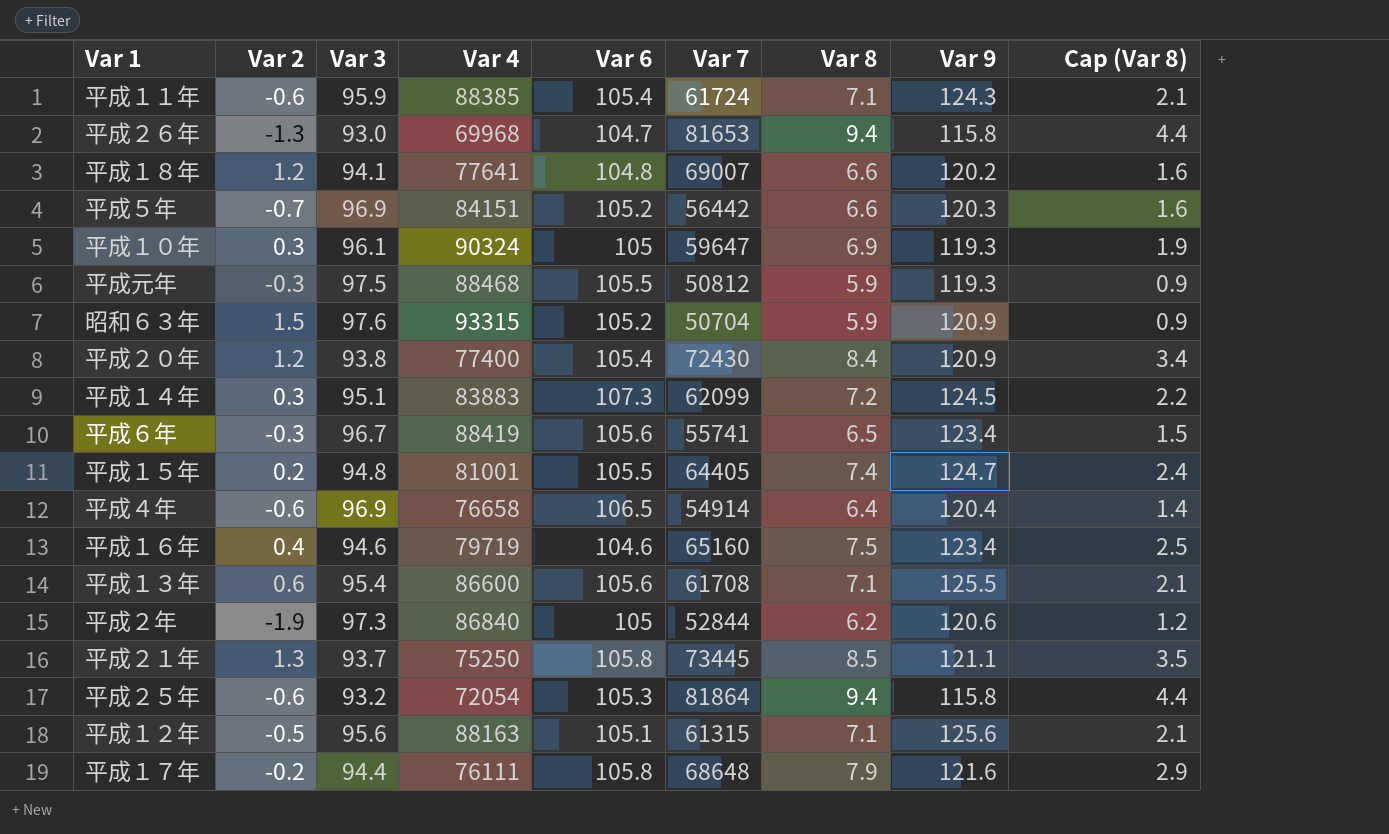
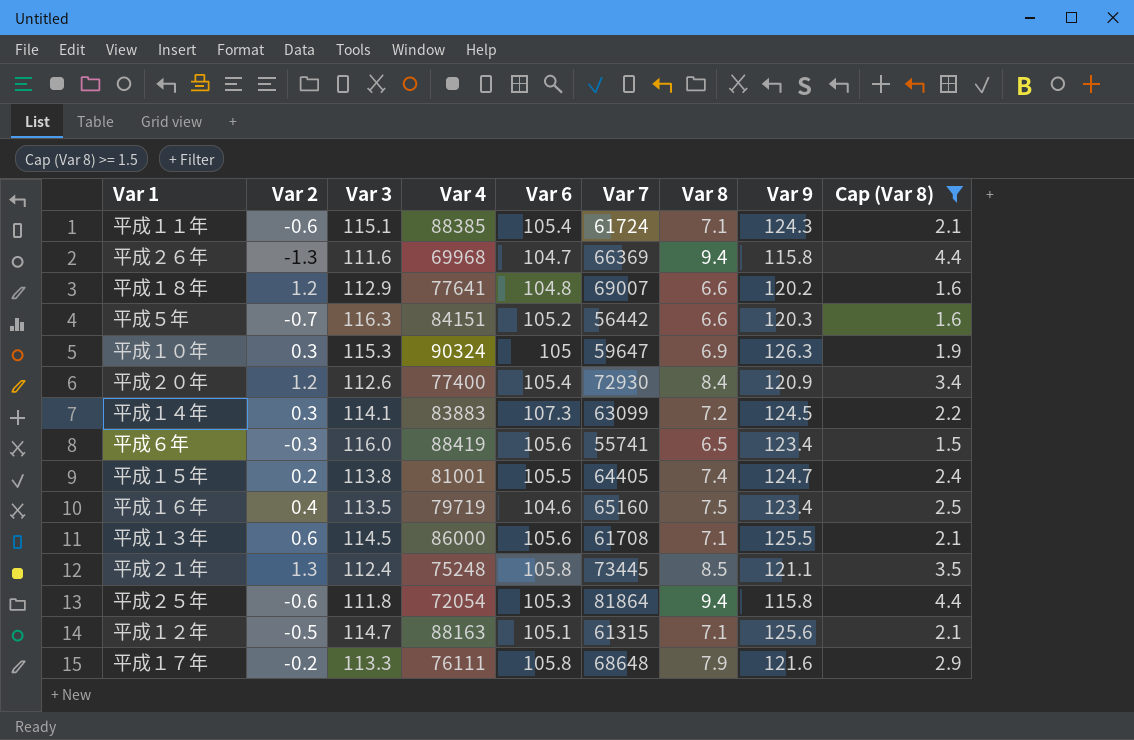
filter: none -> Cap (Var 8) >= 1.5
平成１１年 | Var 3: 95.9 -> 115.1
平成２６年 | Var 3: 93.0 -> 111.6
平成２６年 | Var 7: 81653 -> 66369
平成１８年 | Var 3: 94.1 -> 112.9
平成５年 | Var 3: 96.9 -> 116.3
平成１０年 | Var 3: 96.1 -> 115.3
平成１０年 | Var 9: 119.3 -> 126.3
平成２０年 | Var 3: 93.8 -> 112.6
平成２０年 | Var 7: 72430 -> 72930
平成１４年 | Var 3: 95.1 -> 114.1
平成１４年 | Var 7: 62099 -> 63099
平成６年 | Var 3: 96.7 -> 116.0
平成１５年 | Var 3: 94.8 -> 113.8
平成１６年 | Var 3: 94.6 -> 113.5
平成１３年 | Var 3: 95.4 -> 114.5
平成１３年 | Var 4: 86600 -> 86000
平成２１年 | Var 3: 93.7 -> 112.4
平成２１年 | Var 4: 75250 -> 75248
平成２５年 | Var 3: 93.2 -> 111.8
平成１２年 | Var 3: 95.6 -> 114.7
平成１７年 | Var 3: 94.4 -> 113.3

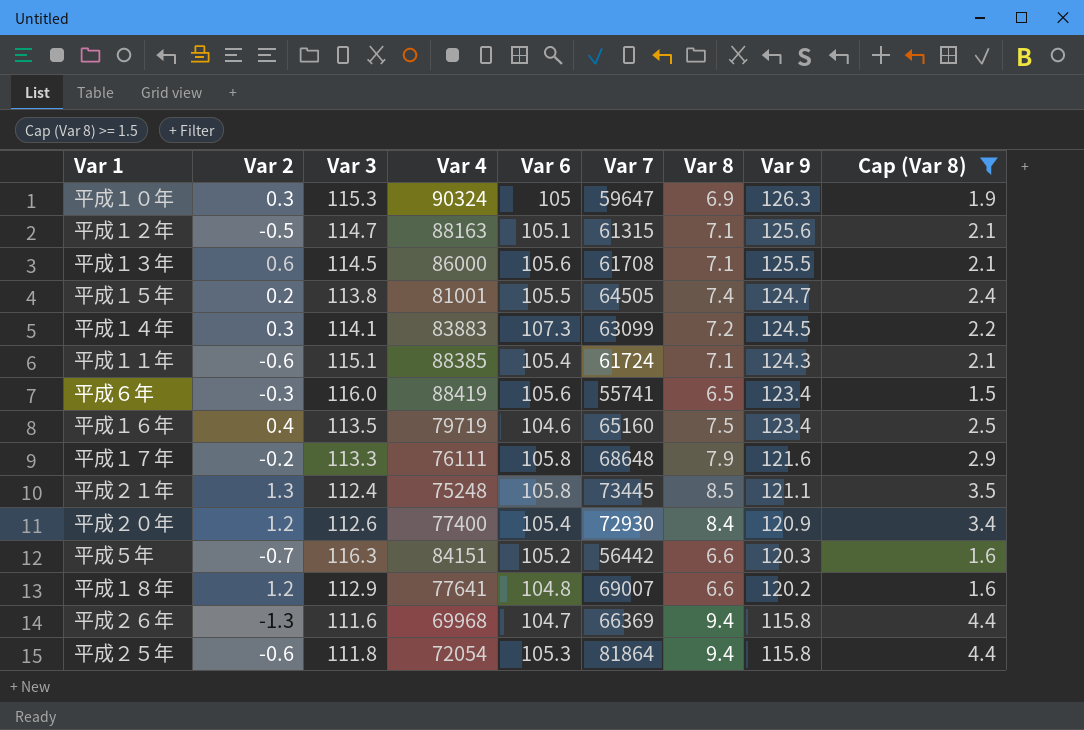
row order: none -> Var 9 descending
平成１５年 | Var 7: 64405 -> 64505

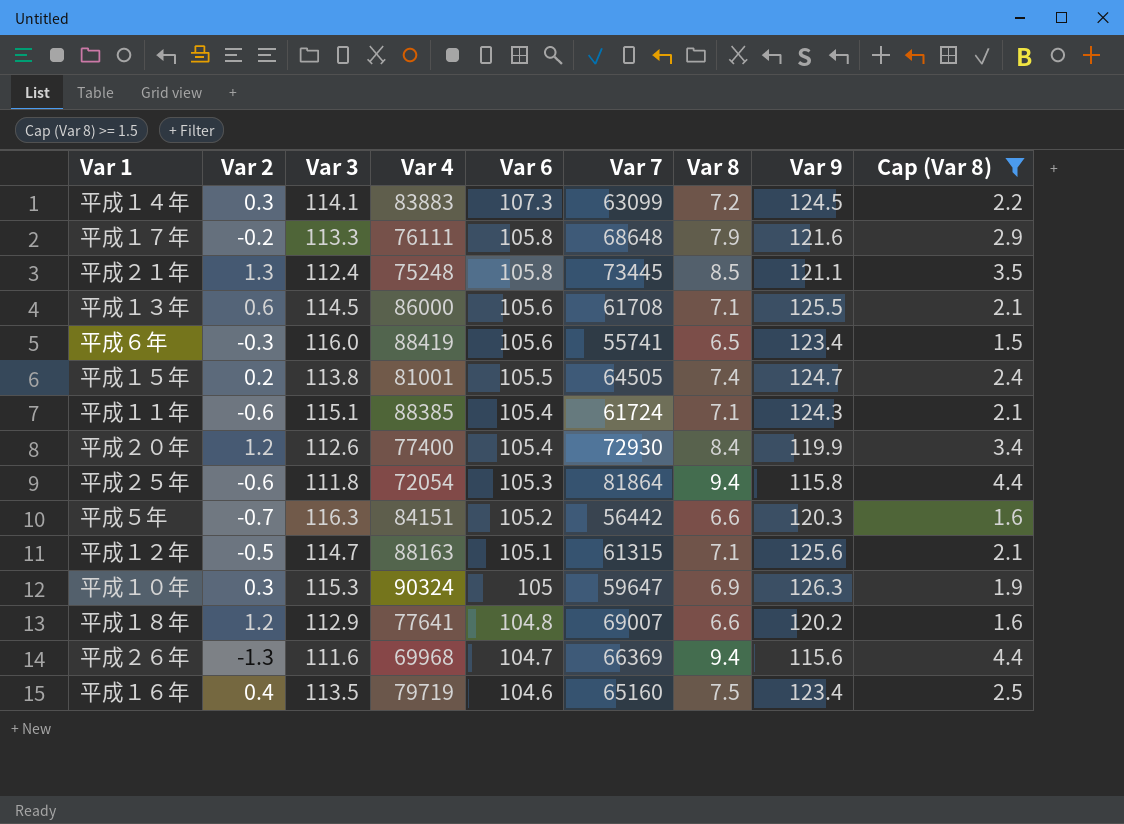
row order: Var 9 descending -> Var 6 descending
平成２０年 | Var 9: 120.9 -> 119.9
平成２６年 | Var 9: 115.8 -> 115.6

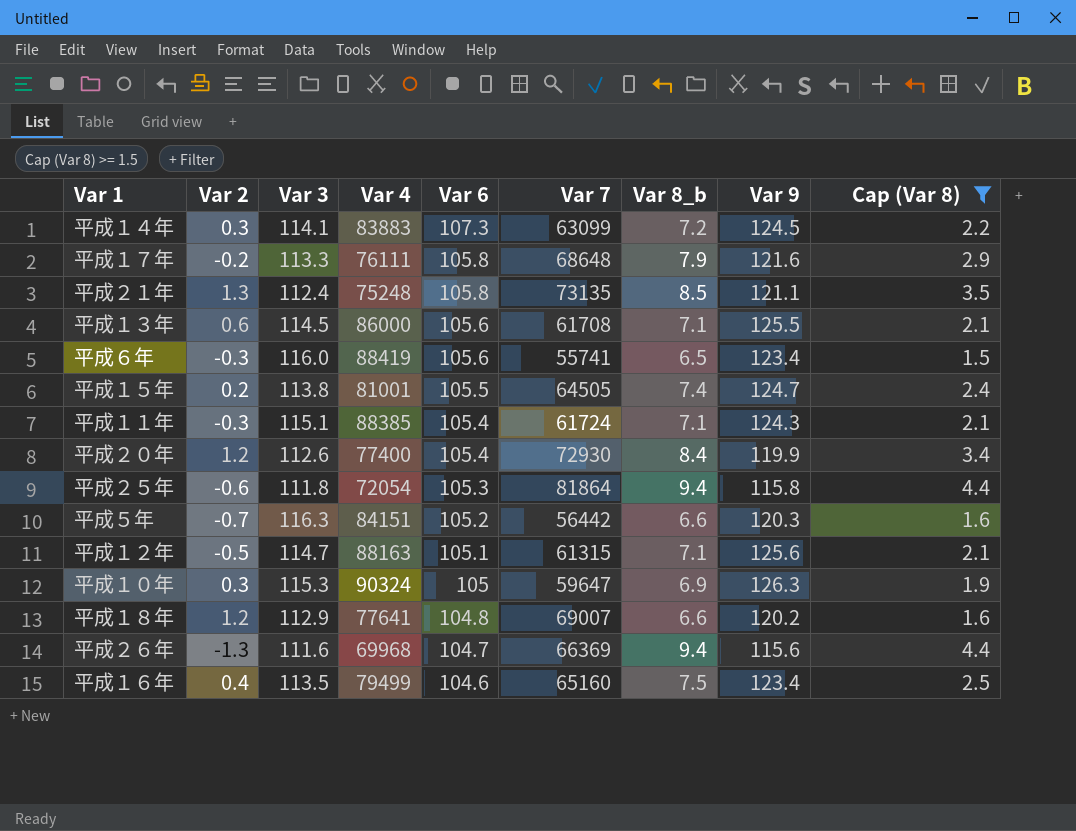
column name: Var 8 -> Var 8_b
平成２１年 | Var 7: 73445 -> 73135
平成１１年 | Var 2: -0.6 -> -0.3
平成１６年 | Var 4: 79719 -> 79499

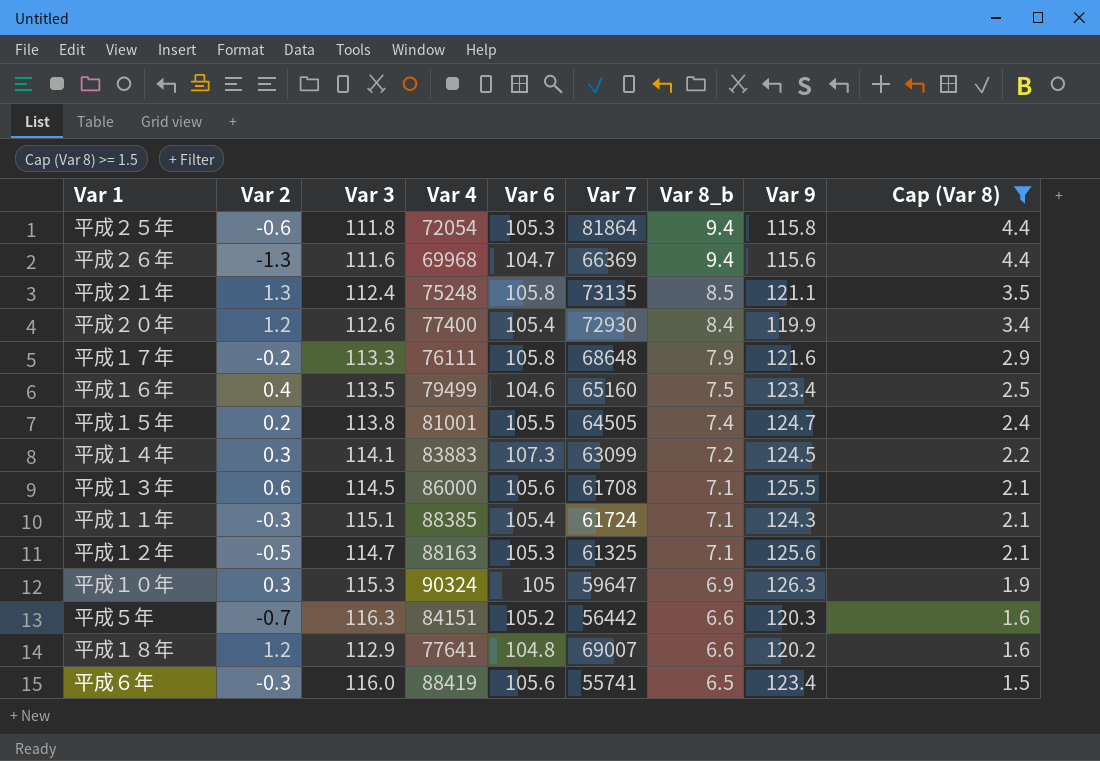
row order: Var 6 descending -> Var 8_b descending
平成１２年 | Var 6: 105.1 -> 105.3
平成１２年 | Var 7: 61315 -> 61325

